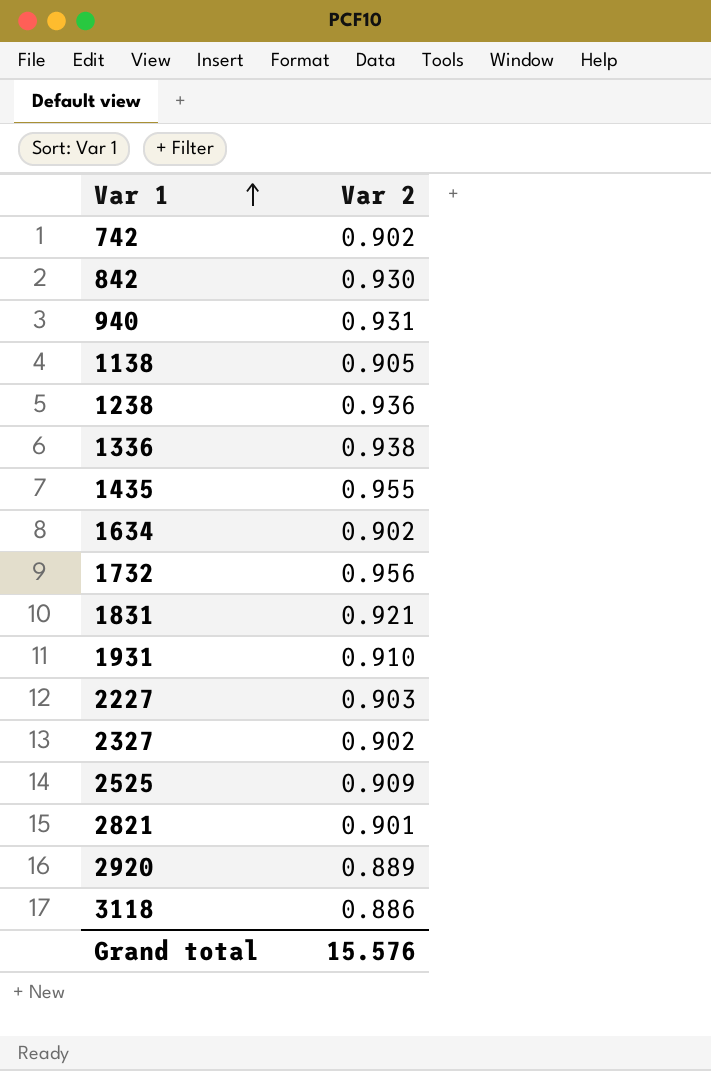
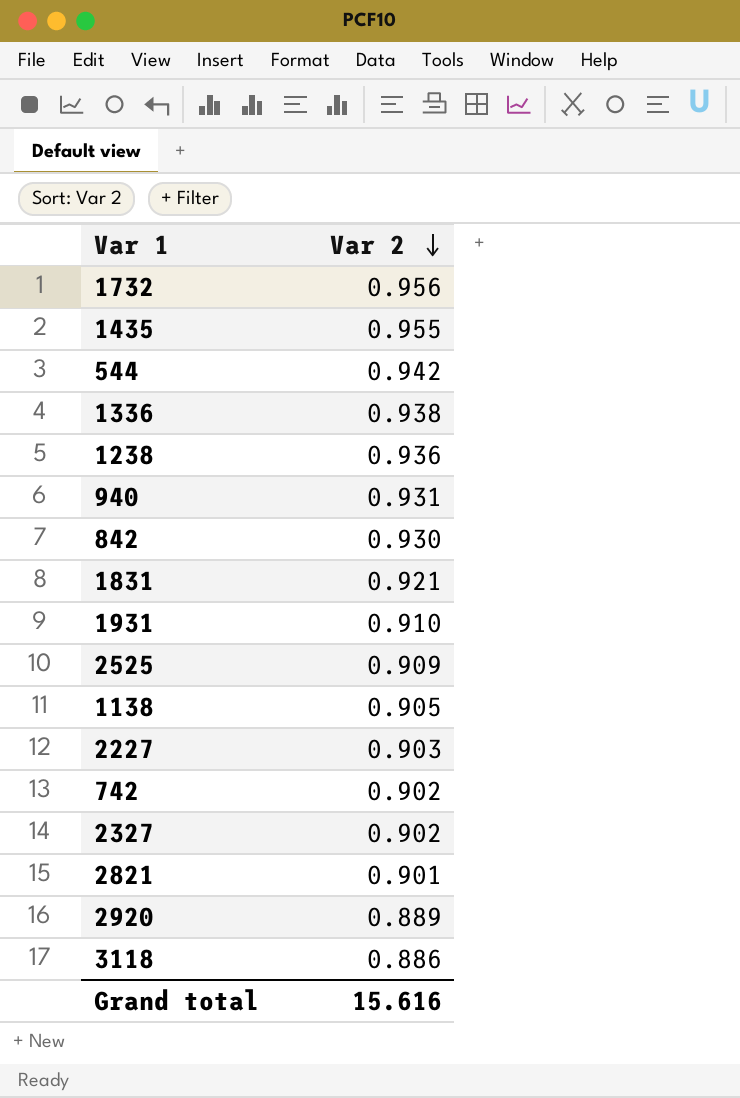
row order: Var 1 ascending -> Var 2 descending
row 1634: 0.902 -> none
row 544: none -> 0.942
Grand total | Var 2: 15.576 -> 15.616

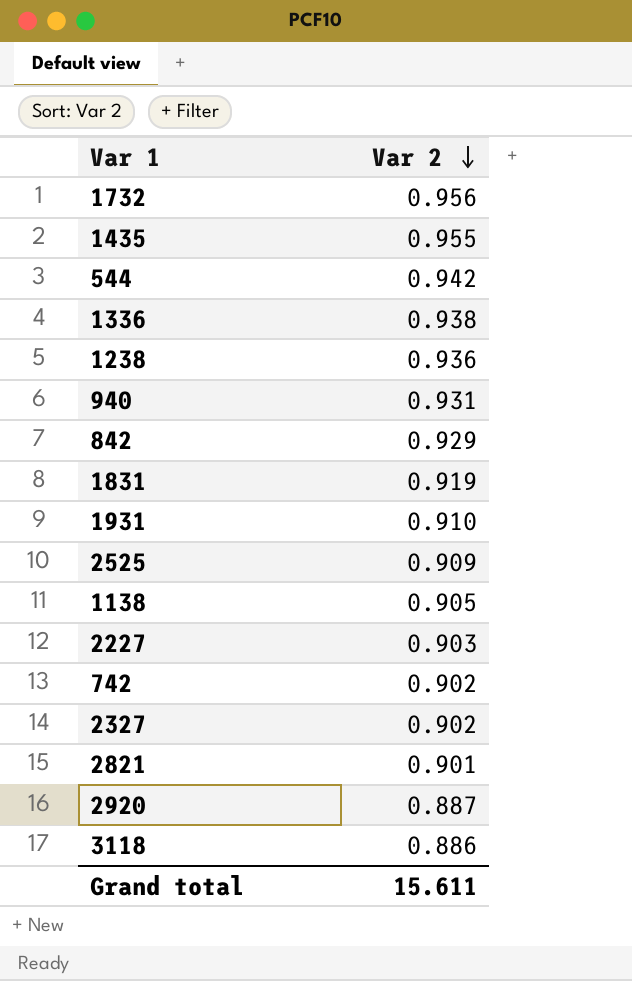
842 | Var 2: 0.930 -> 0.929
1831 | Var 2: 0.921 -> 0.919
2920 | Var 2: 0.889 -> 0.887
Grand total | Var 2: 15.616 -> 15.611

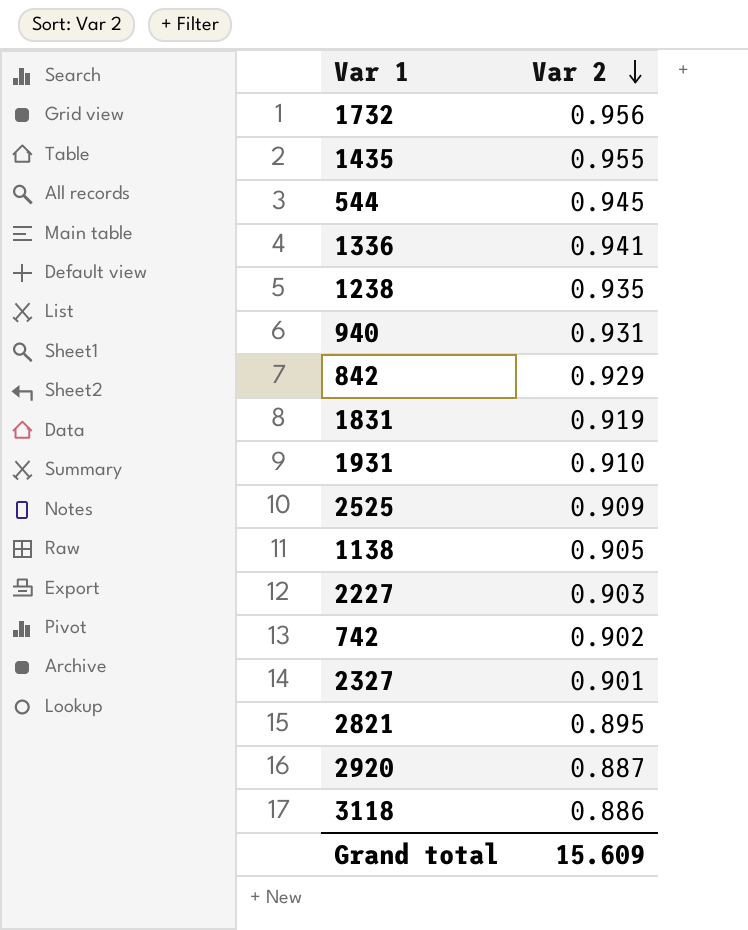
544 | Var 2: 0.942 -> 0.945
1336 | Var 2: 0.938 -> 0.941
1238 | Var 2: 0.936 -> 0.935
2327 | Var 2: 0.902 -> 0.901
2821 | Var 2: 0.901 -> 0.895
Grand total | Var 2: 15.611 -> 15.609

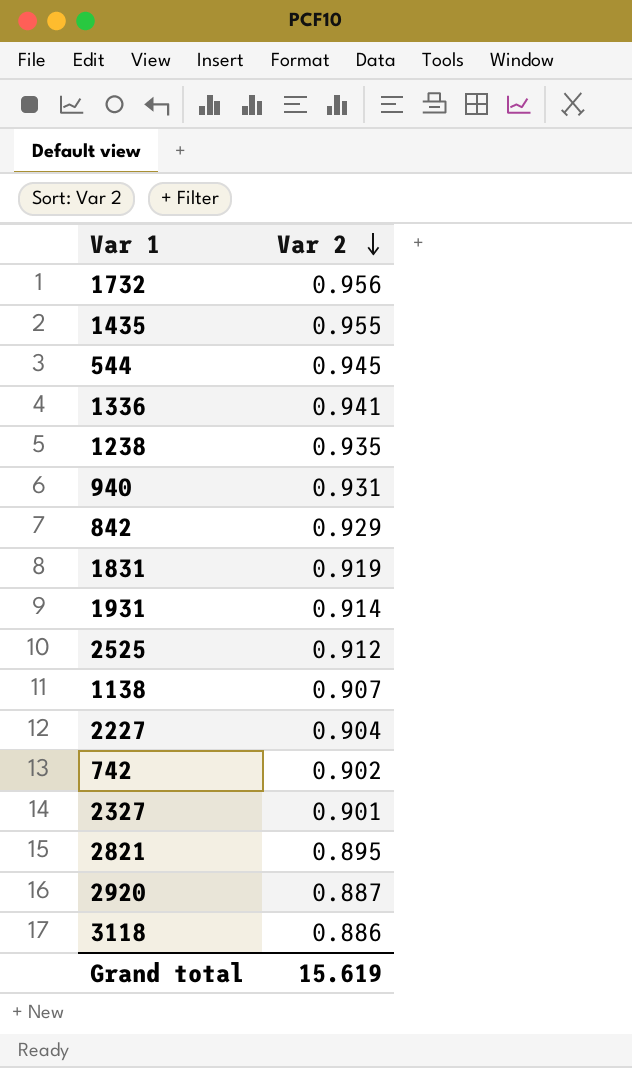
1931 | Var 2: 0.910 -> 0.914
2525 | Var 2: 0.909 -> 0.912
1138 | Var 2: 0.905 -> 0.907
2227 | Var 2: 0.903 -> 0.904
Grand total | Var 2: 15.609 -> 15.619

